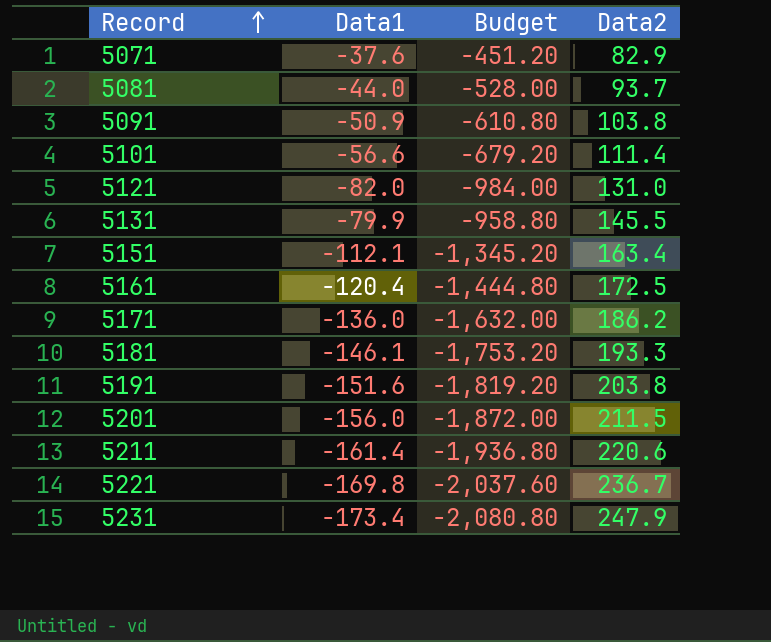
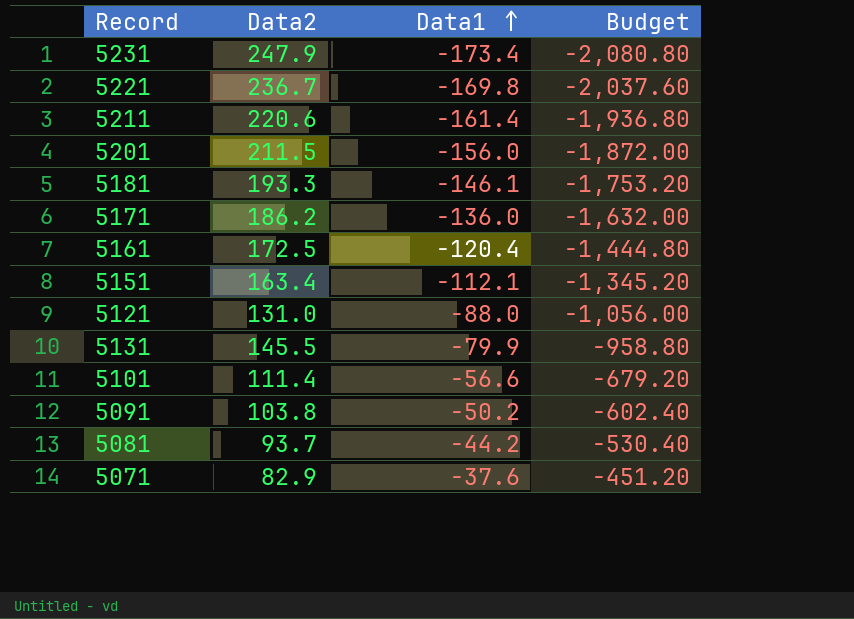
row order: Record ascending -> Data1 ascending
column Data2 | position: 4 -> 2
row 5191: -151.6 | -1,819.20 | 203.8 -> none
5121 | Data1: -82.0 -> -88.0
5121 | Budget: -984.00 -> -1,056.00
5091 | Data1: -50.9 -> -50.2
5091 | Budget: -610.80 -> -602.40
5081 | Data1: -44.0 -> -44.2
5081 | Budget: -528.00 -> -530.40

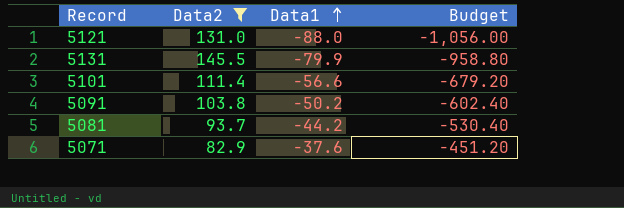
filter: none -> Data2 <= 145.5

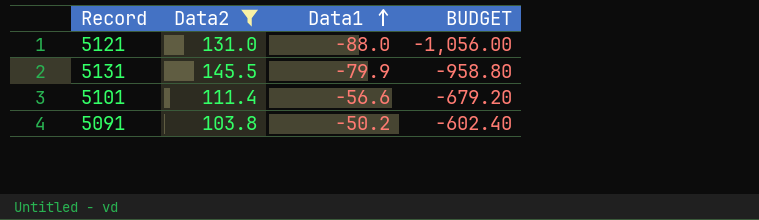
column name: Budget -> BUDGET
row 5081: 93.7 | -44.2 | -530.40 -> none
row 5071: 82.9 | -37.6 | -451.20 -> none

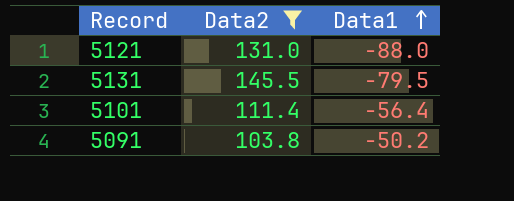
column BUDGET | formula: [Data1] * 12 -> none
5131 | Data1: -79.9 -> -79.5
5101 | Data1: -56.6 -> -56.4

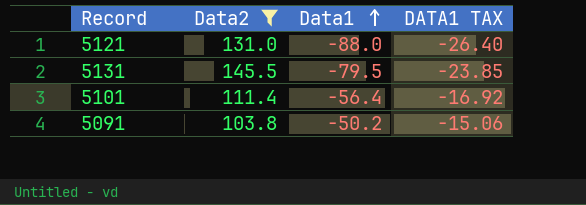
column DATA1 TAX | formula: none -> [Data1] * 0.3

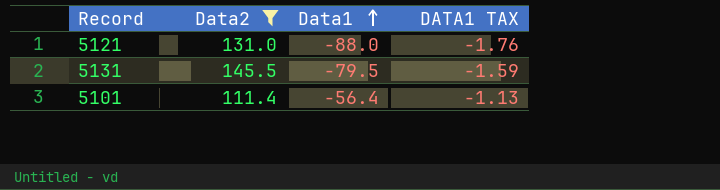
column DATA1 TAX | formula: [Data1] * 0.3 -> [Data1] * 0.02
row 5091: 103.8 | -50.2 | -15.06 -> none

